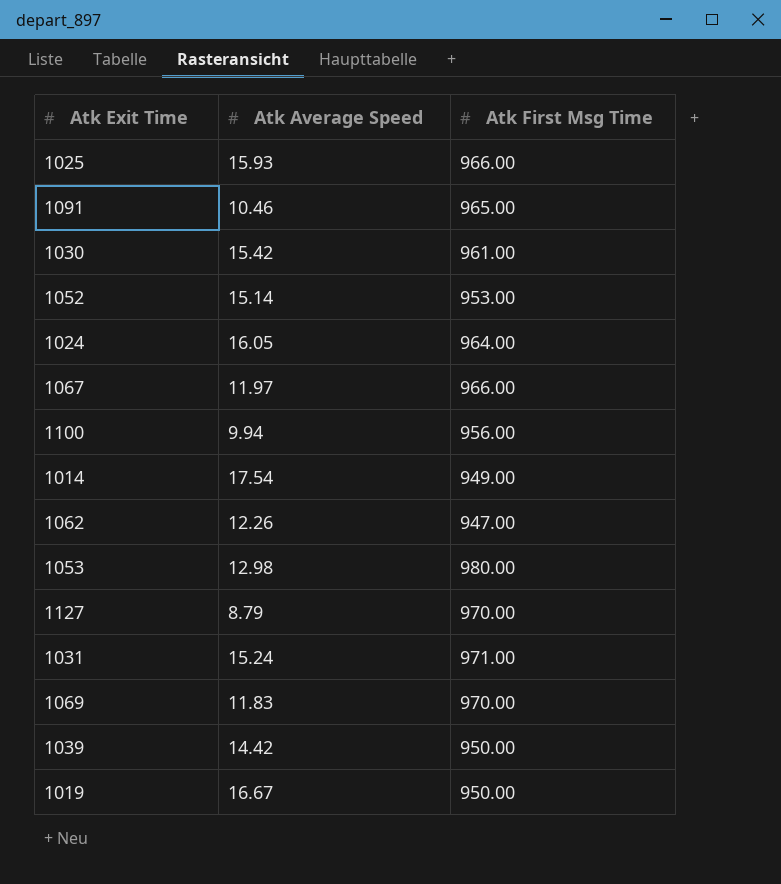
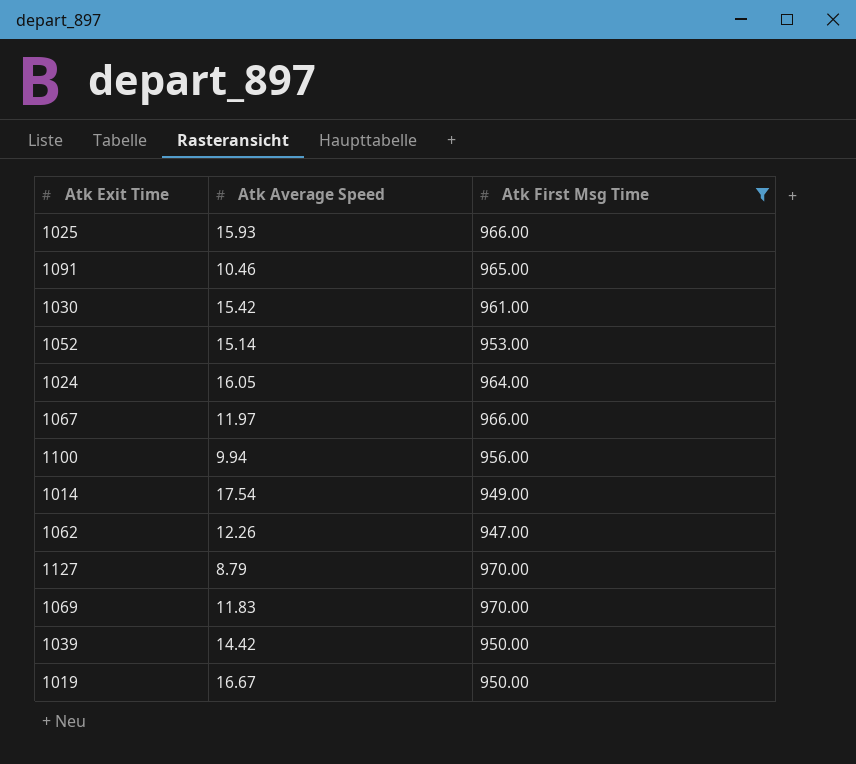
filter: none -> Atk First Msg Time <= 970.00

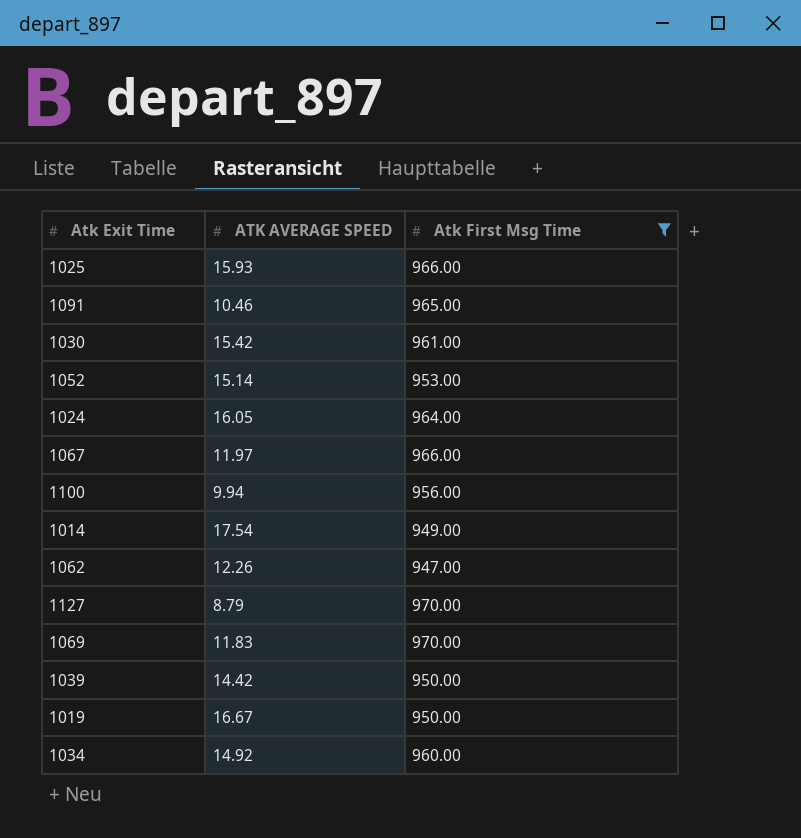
column name: Atk Average Speed -> ATK AVERAGE SPEED
row 1034: none -> 14.92 | 960.00

